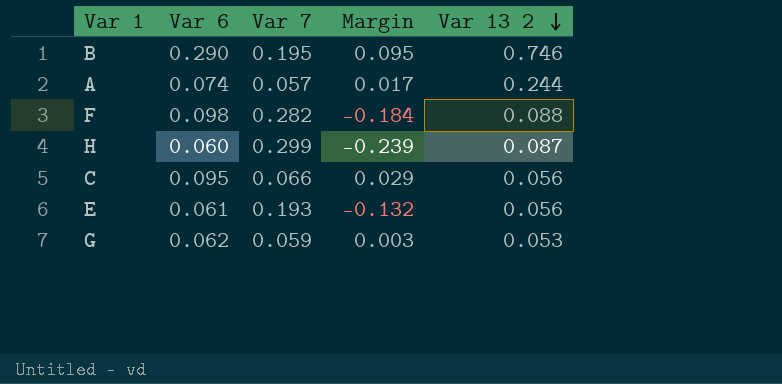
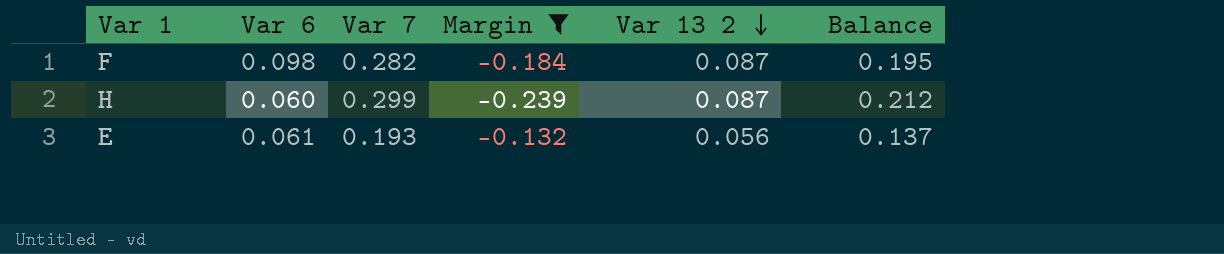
filter: none -> Margin <= -0.132
column Balance | formula: none -> [Var 7] - [Var 13 2]
F | Var 13 2: 0.088 -> 0.087

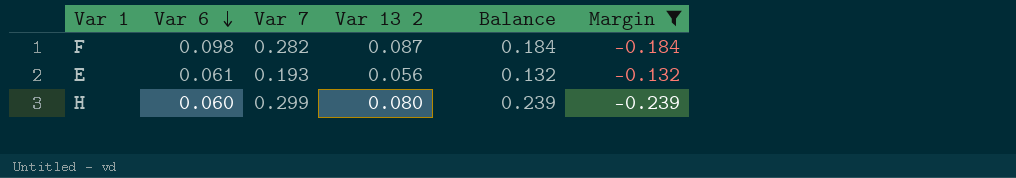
row order: Var 13 2 descending -> Var 6 descending
column Balance | formula: [Var 7] - [Var 13 2] -> [Var 7] - [Var 6]
column Margin | position: 4 -> 6
H | Var 13 2: 0.087 -> 0.080

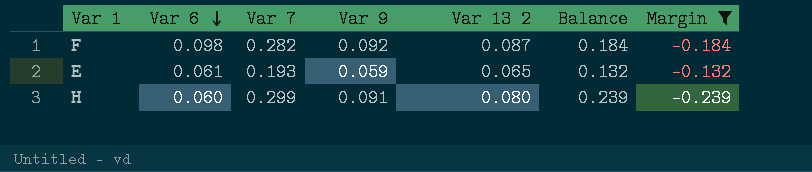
column Var 9 | position: none -> 4
E | Var 13 2: 0.056 -> 0.065

